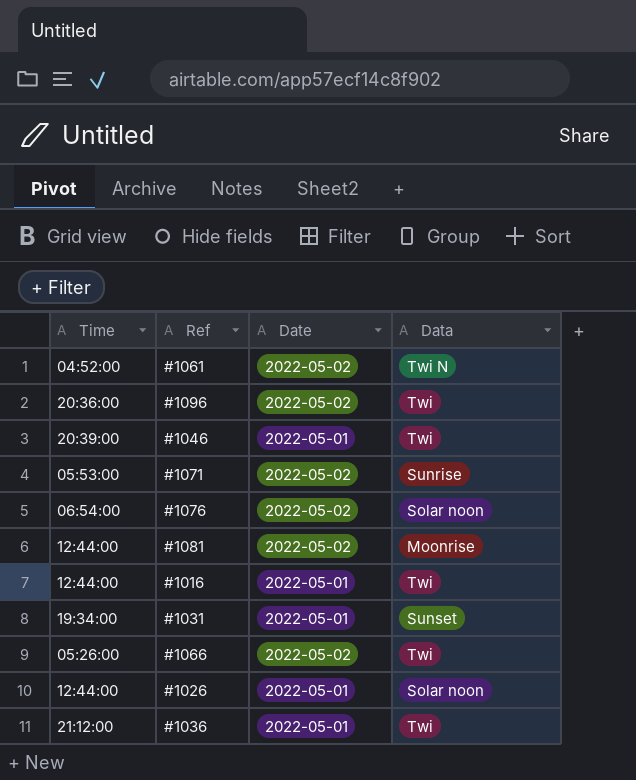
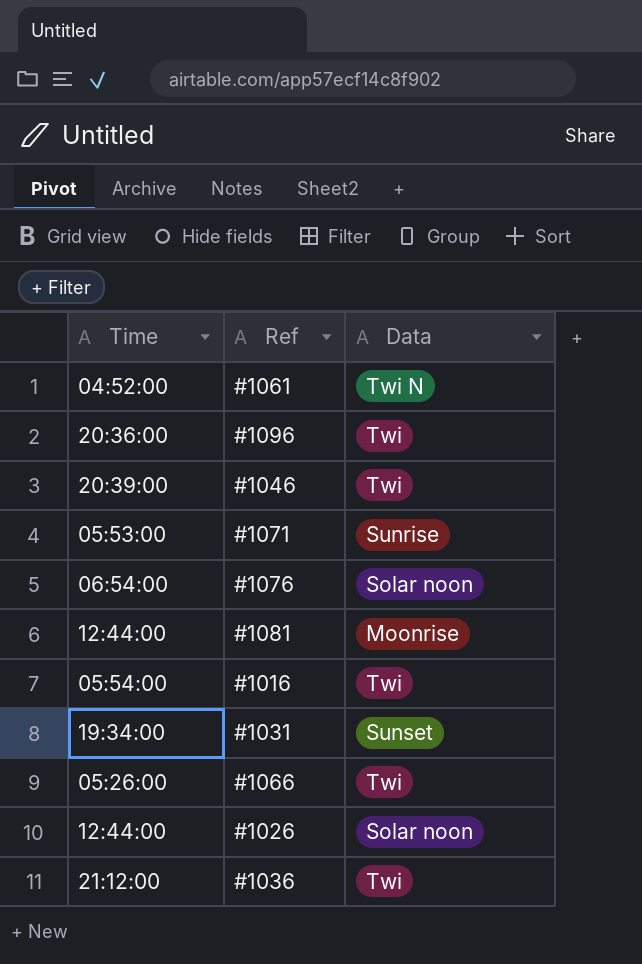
column Date | position: 3 -> none
#1016 | Time: 12:44:00 -> 05:54:00

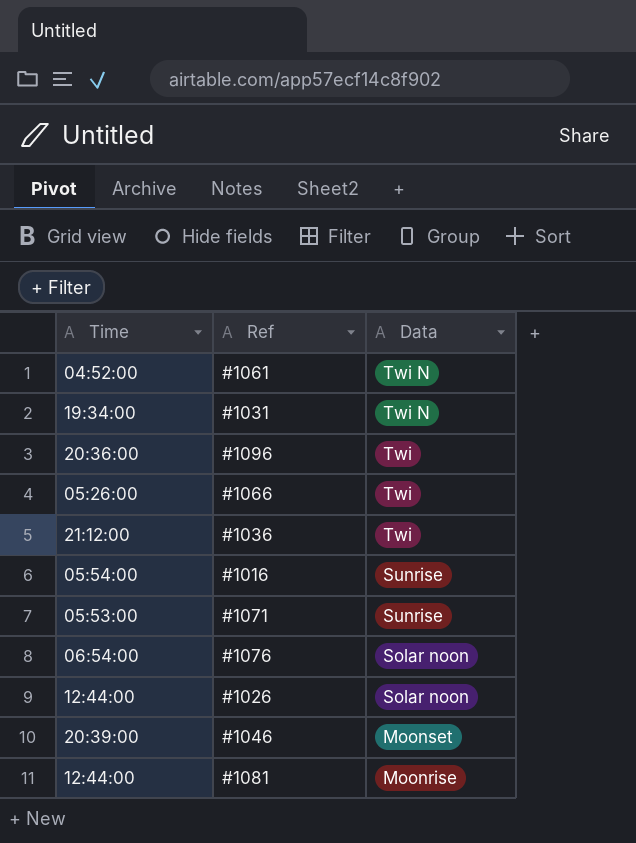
row order: none -> Data descending
#1031 | Data: Sunset -> Twi N
#1016 | Data: Twi -> Sunrise
#1046 | Data: Twi -> Moonset

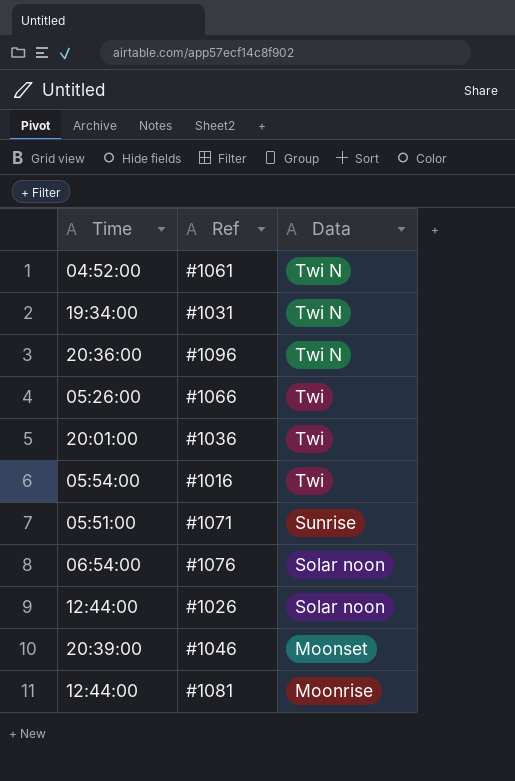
#1096 | Data: Twi -> Twi N
#1036 | Time: 21:12:00 -> 20:01:00
#1016 | Data: Sunrise -> Twi
#1071 | Time: 05:53:00 -> 05:51:00

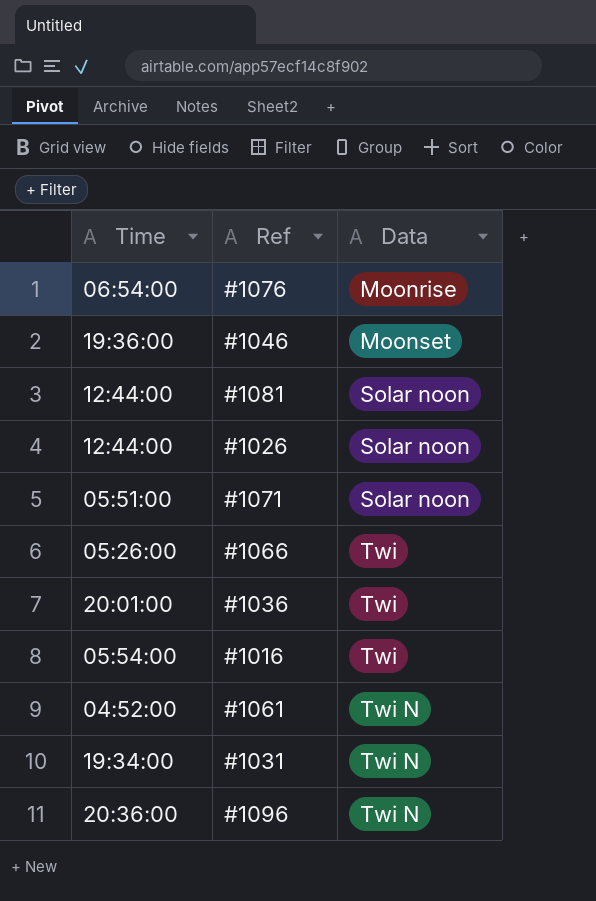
row order: Data descending -> Data ascending
#1076 | Data: Solar noon -> Moonrise
#1046 | Time: 20:39:00 -> 19:36:00
#1081 | Data: Moonrise -> Solar noon
#1071 | Data: Sunrise -> Solar noon

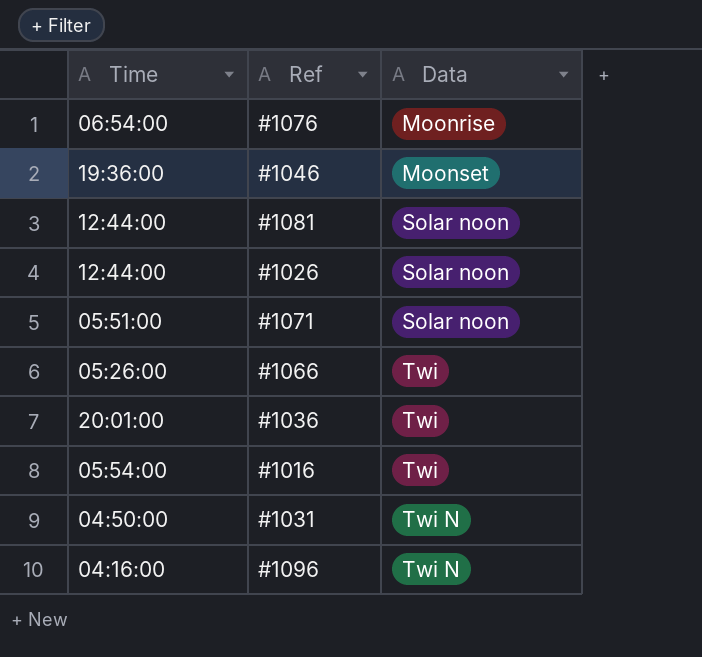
row #1061: 04:52:00 | Twi N -> none
#1031 | Time: 19:34:00 -> 04:50:00
#1096 | Time: 20:36:00 -> 04:16:00

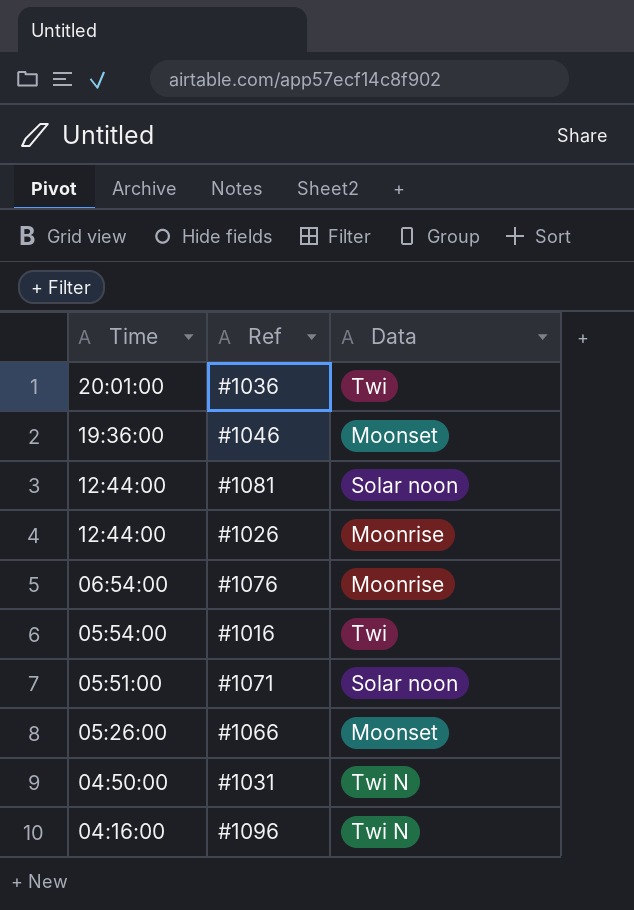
row order: Data ascending -> Time descending
#1026 | Data: Solar noon -> Moonrise
#1066 | Data: Twi -> Moonset

